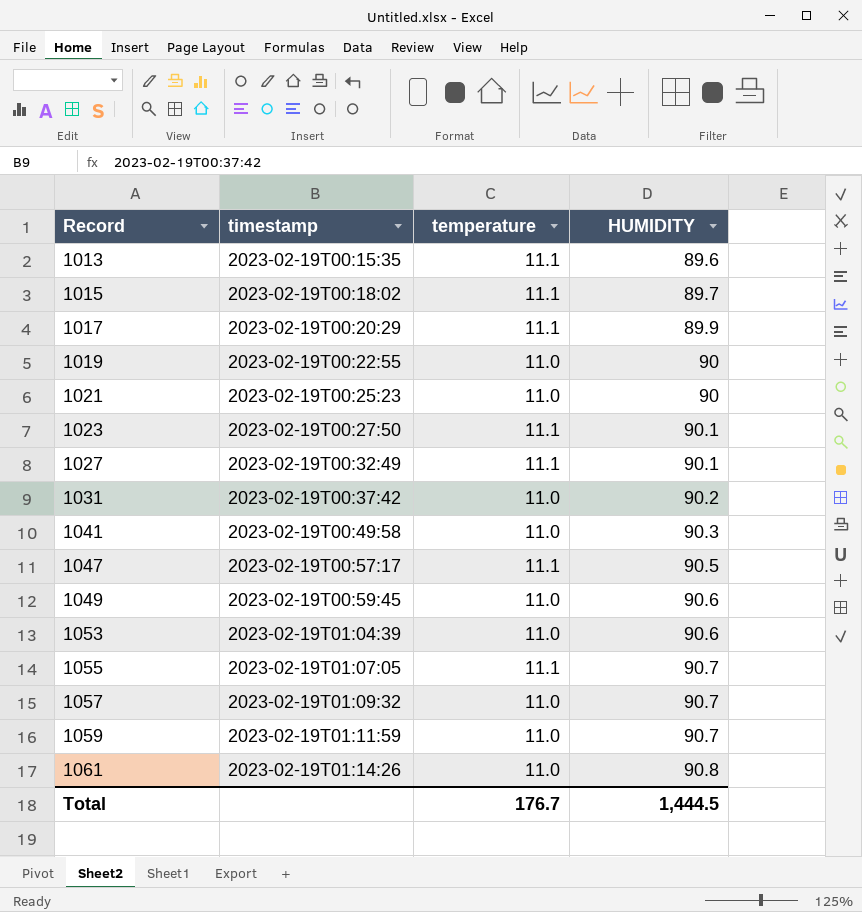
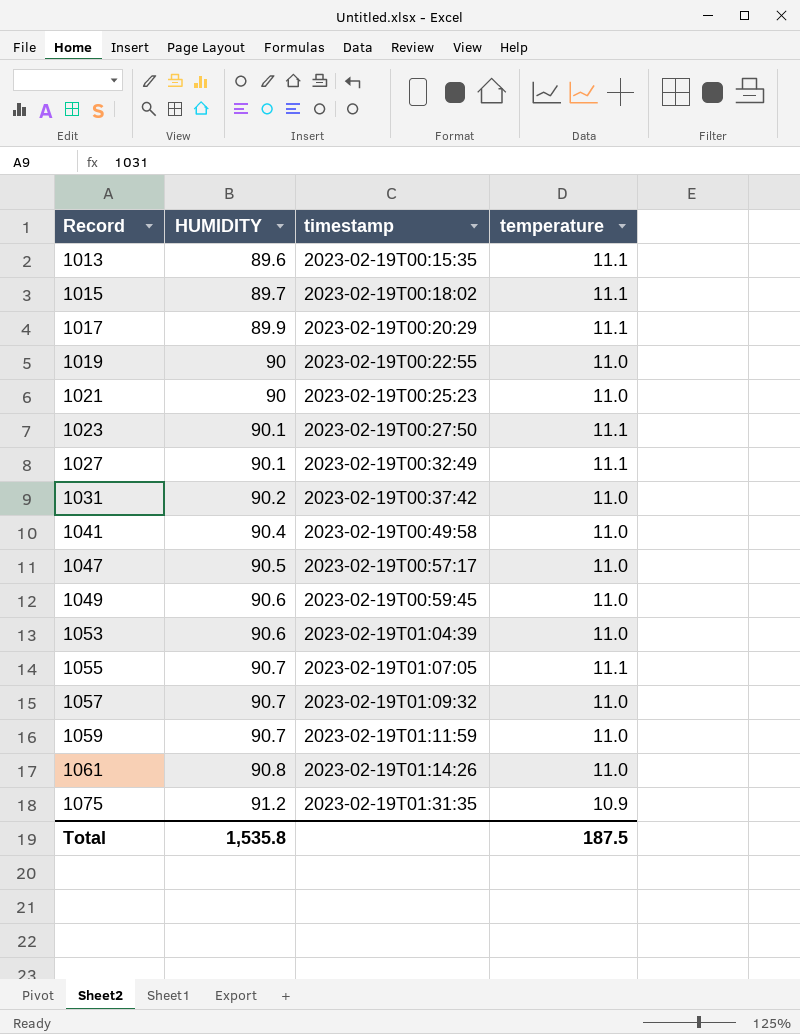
column HUMIDITY | position: 4 -> 2
1041 | HUMIDITY: 90.3 -> 90.4
1047 | temperature: 11.1 -> 11.0
row 1075: none -> 91.2 | 2023-02-19T01:31:35 | 10.9
Total | HUMIDITY: 1,444.5 -> 1,535.8
Total | temperature: 176.7 -> 187.5

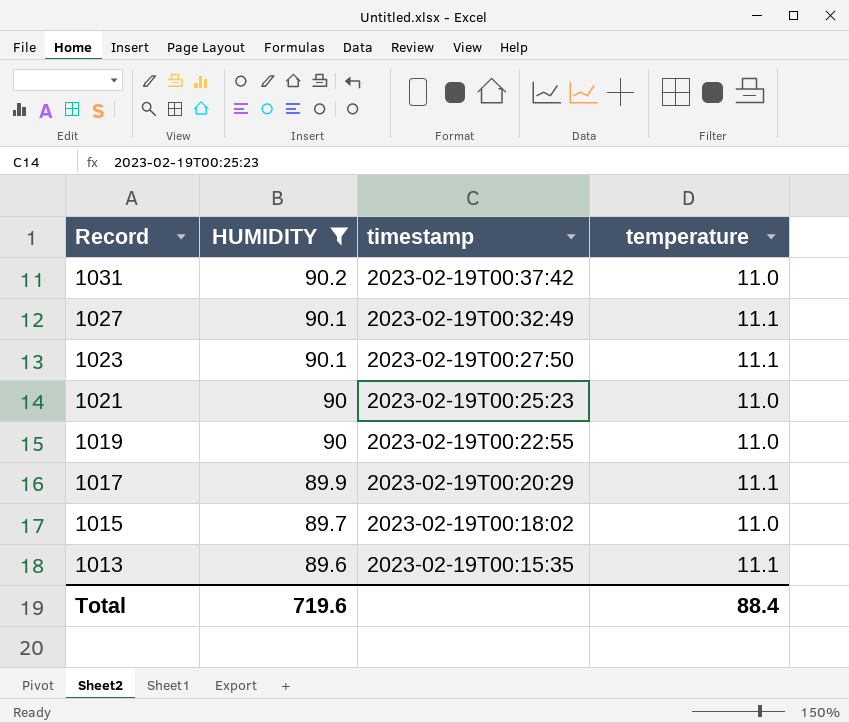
filter: none -> HUMIDITY <= 90.2
row order: Record ascending -> Record descending
1015 | temperature: 11.1 -> 11.0
Total | HUMIDITY: 1,535.8 -> 719.6
Total | temperature: 187.5 -> 88.4

